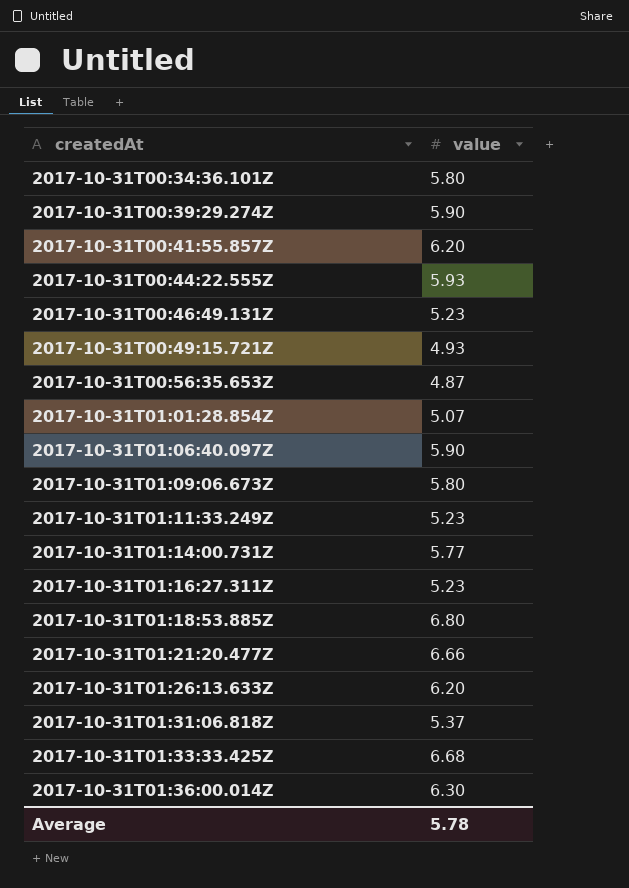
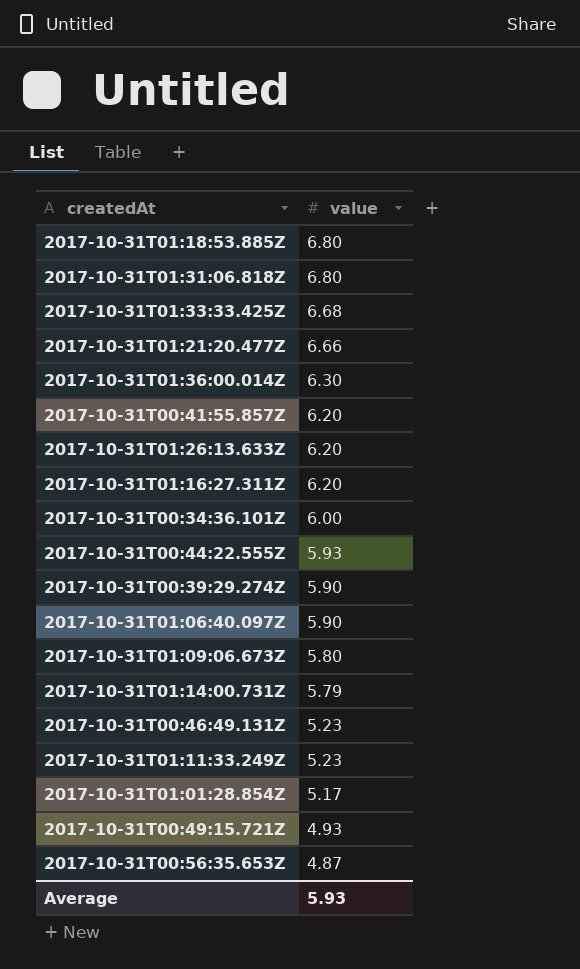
row order: createdAt ascending -> value descending
2017-10-31T01:31:06.818Z | value: 5.37 -> 6.80
2017-10-31T01:16:27.311Z | value: 5.23 -> 6.20
2017-10-31T00:34:36.101Z | value: 5.80 -> 6.00
2017-10-31T01:14:00.731Z | value: 5.77 -> 5.79
2017-10-31T01:01:28.854Z | value: 5.07 -> 5.17
Average | value: 5.78 -> 5.93

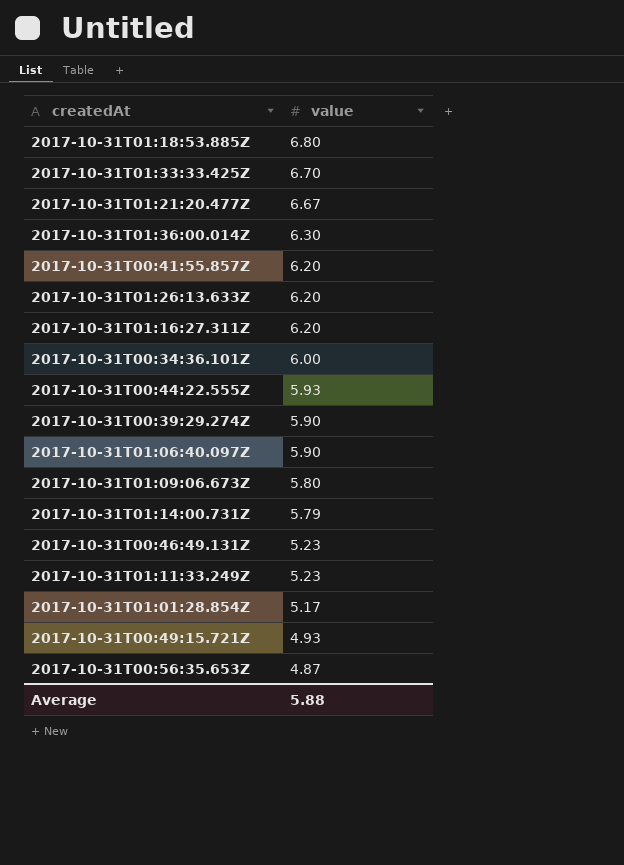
row 2017-10-31T01:31:06.818Z: 6.80 -> none
2017-10-31T01:33:33.425Z | value: 6.68 -> 6.70
2017-10-31T01:21:20.477Z | value: 6.66 -> 6.67
Average | value: 5.93 -> 5.88

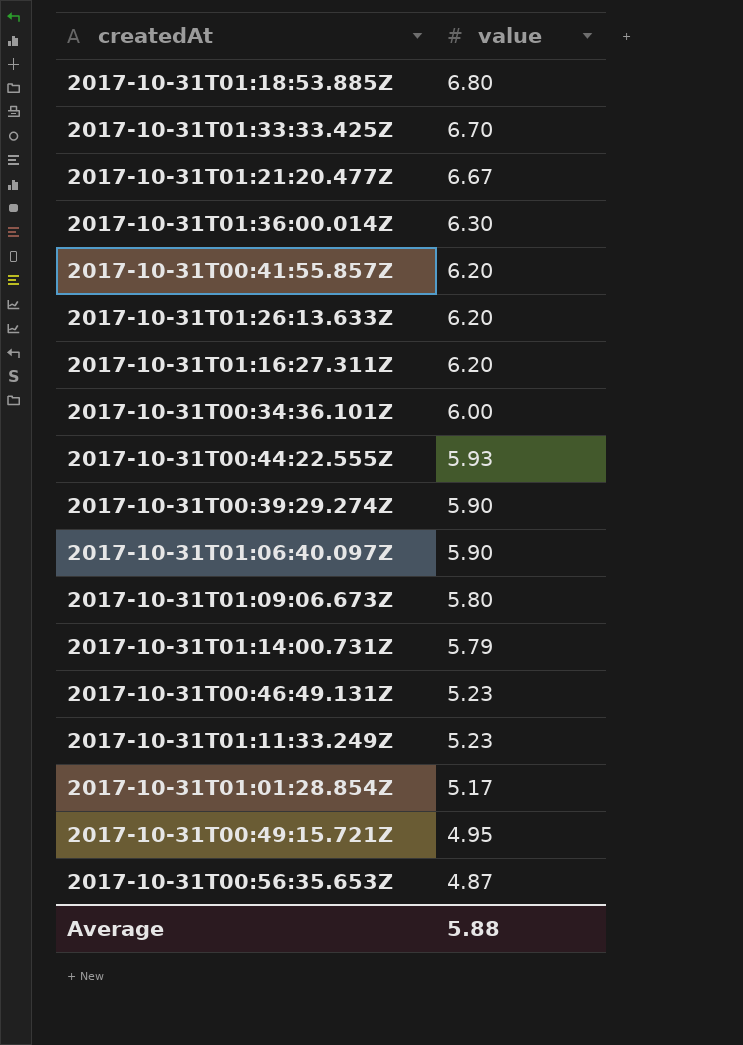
2017-10-31T00:49:15.721Z | value: 4.93 -> 4.95

